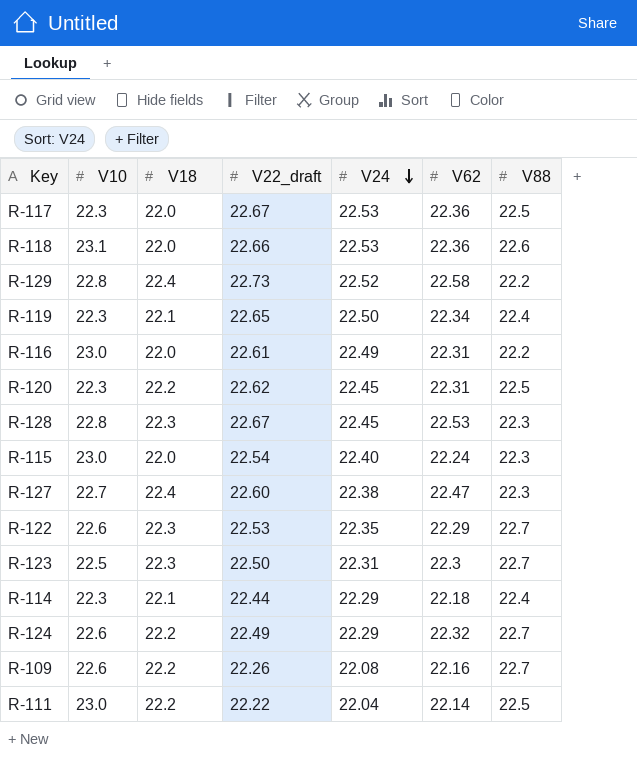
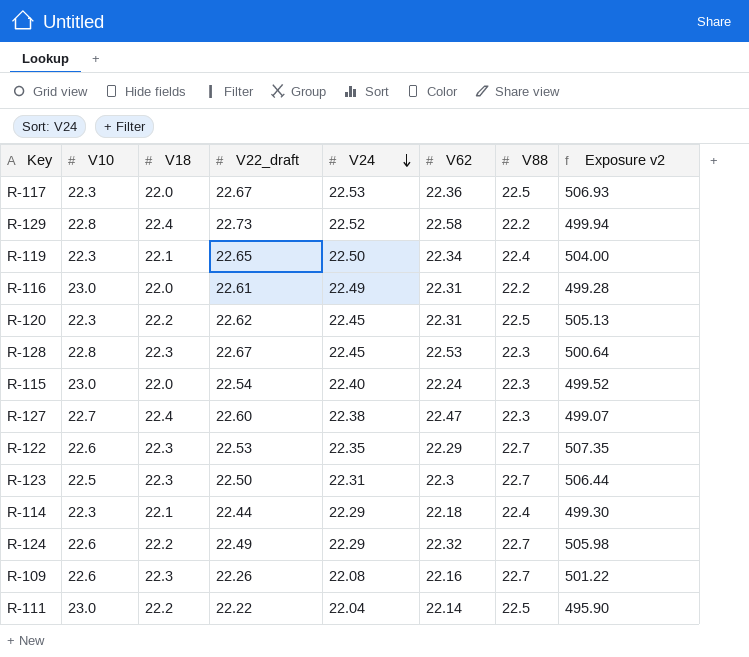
column Exposure v2 | formula: none -> [V24] * [V88]
row R-118: 23.1 | 22.0 | 22.66 | 22.53 | 22.36 | 22.6 -> none
R-109 | V18: 22.2 -> 22.3

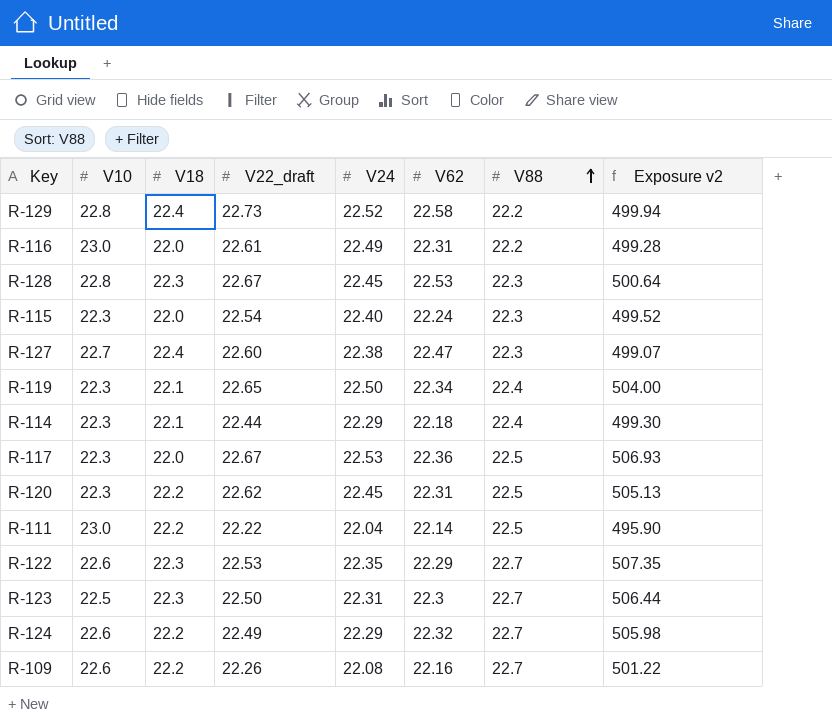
row order: V24 descending -> V88 ascending
R-115 | V10: 23.0 -> 22.3
R-109 | V18: 22.3 -> 22.2

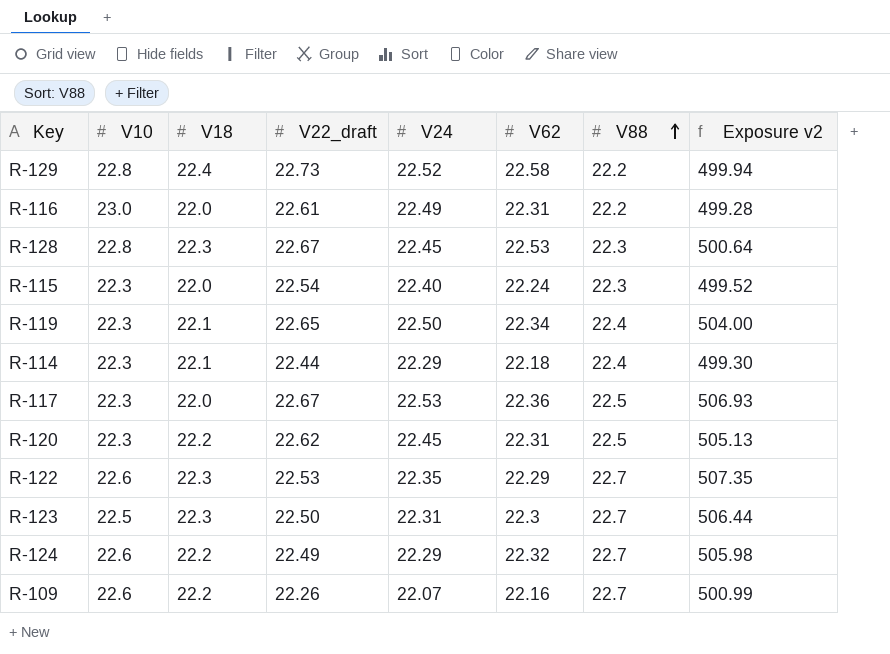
row R-127: 22.7 | 22.4 | 22.60 | 22.38 | 22.47 | 22.3 | 499.07 -> none
row R-111: 23.0 | 22.2 | 22.22 | 22.04 | 22.14 | 22.5 | 495.90 -> none
R-109 | V24: 22.08 -> 22.07
R-109 | Exposure v2: 501.22 -> 500.99

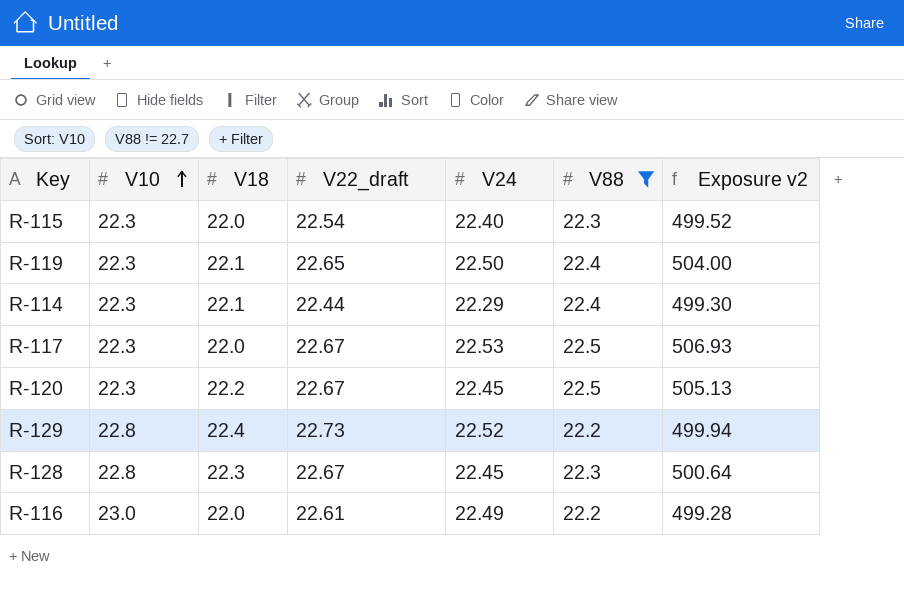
filter: none -> V88 != 22.7
row order: V88 ascending -> V10 ascending
column V62 | position: 6 -> none
R-120 | V22_draft: 22.62 -> 22.67

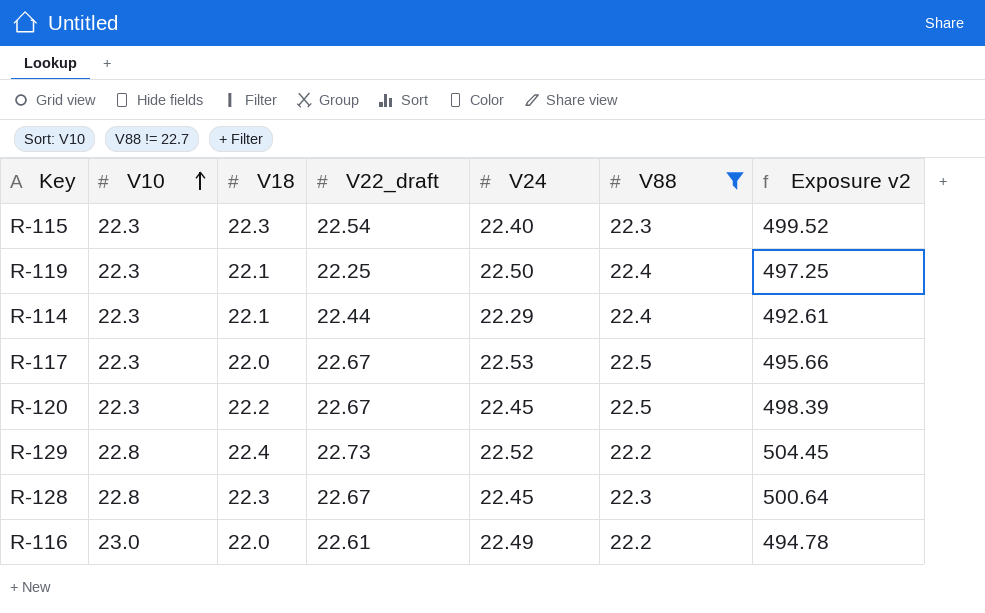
column Exposure v2 | formula: [V24] * [V88] -> [V18] * [V24]
R-115 | V18: 22.0 -> 22.3
R-119 | V22_draft: 22.65 -> 22.25

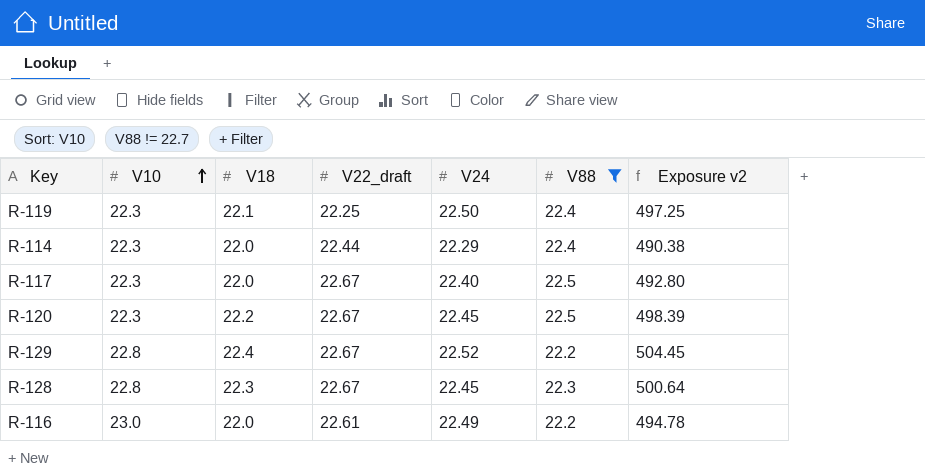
row R-115: 22.3 | 22.3 | 22.54 | 22.40 | 22.3 | 499.52 -> none
R-114 | V18: 22.1 -> 22.0
R-114 | Exposure v2: 492.61 -> 490.38
R-117 | V24: 22.53 -> 22.40
R-117 | Exposure v2: 495.66 -> 492.80
R-129 | V22_draft: 22.73 -> 22.67

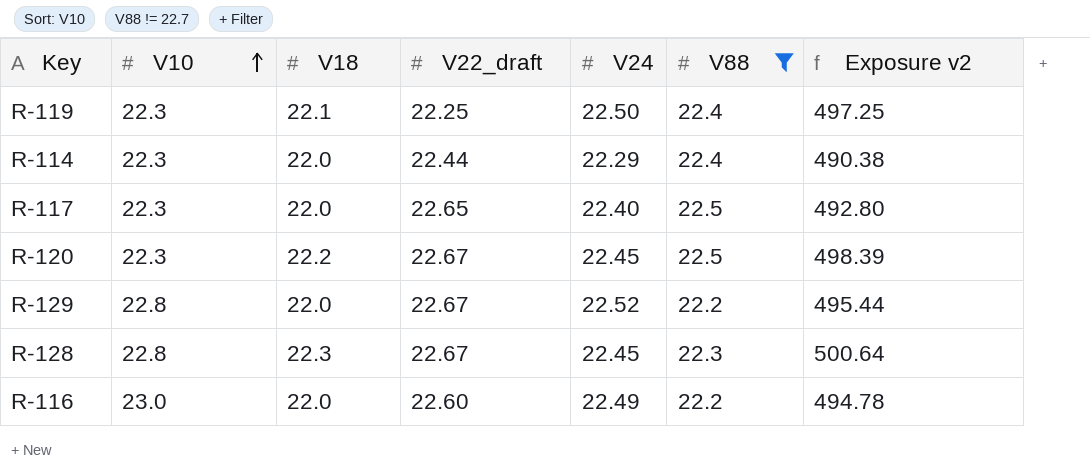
R-117 | V22_draft: 22.67 -> 22.65
R-129 | V18: 22.4 -> 22.0
R-129 | Exposure v2: 504.45 -> 495.44
R-116 | V22_draft: 22.61 -> 22.60

